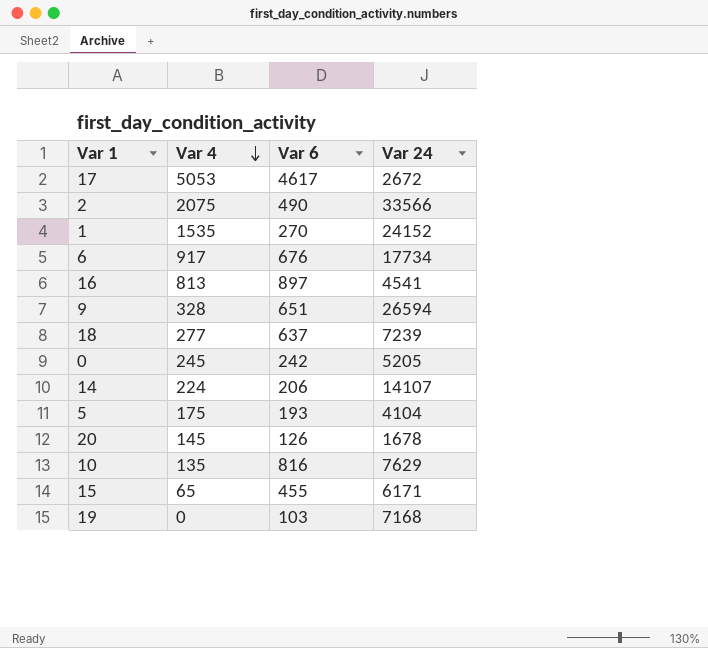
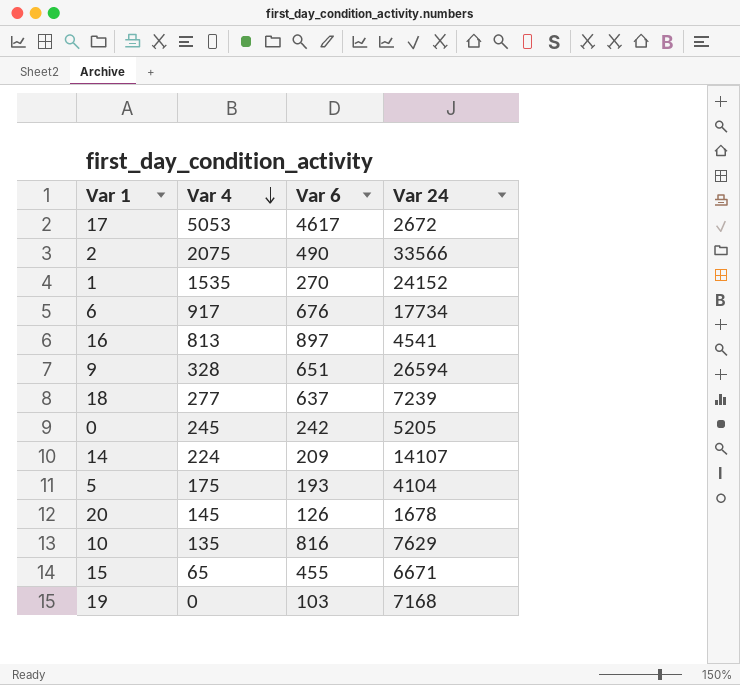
14 | Var 6: 206 -> 209
15 | Var 24: 6171 -> 6671

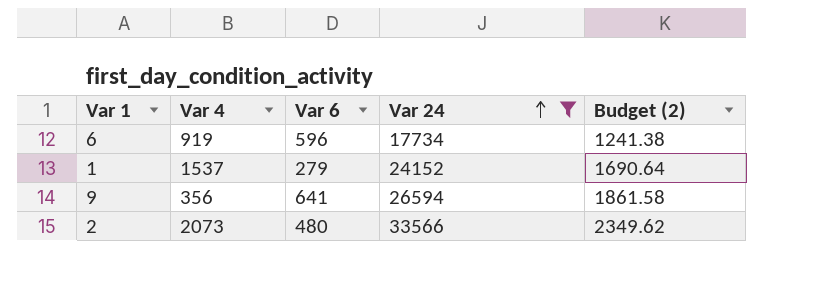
filter: none -> Var 24 >= 17734
row order: Var 4 descending -> Var 24 ascending
column Budget (2) | formula: none -> [Var 24] * 0.07
6 | Var 4: 917 -> 919
6 | Var 6: 676 -> 596
1 | Var 4: 1535 -> 1537
1 | Var 6: 270 -> 279
9 | Var 4: 328 -> 356
9 | Var 6: 651 -> 641
2 | Var 4: 2075 -> 2073
2 | Var 6: 490 -> 480

